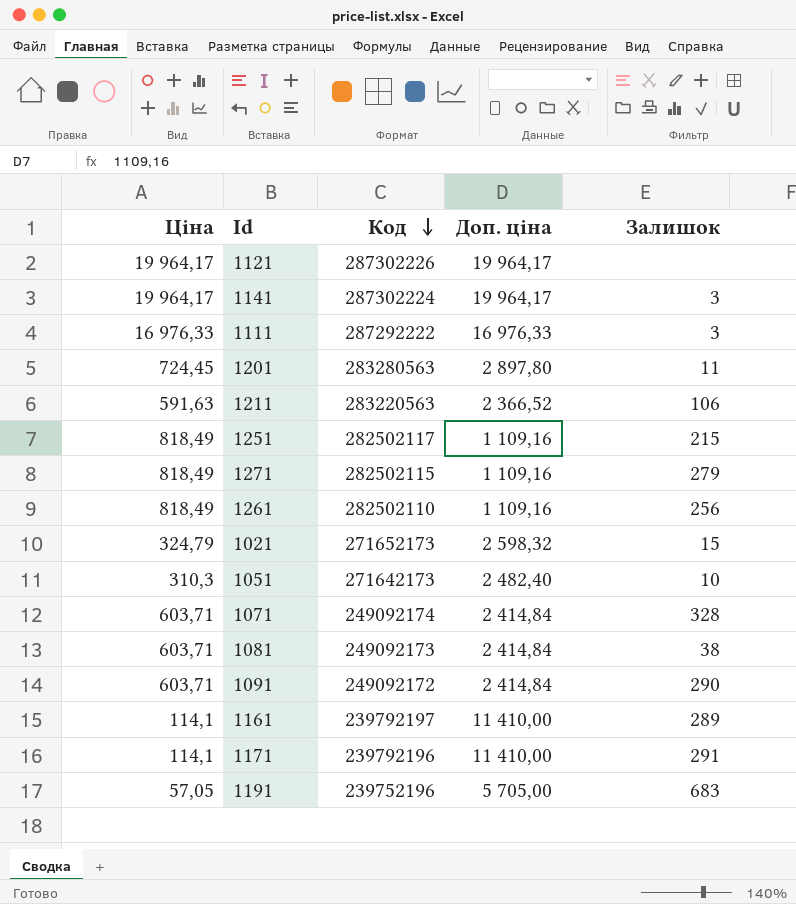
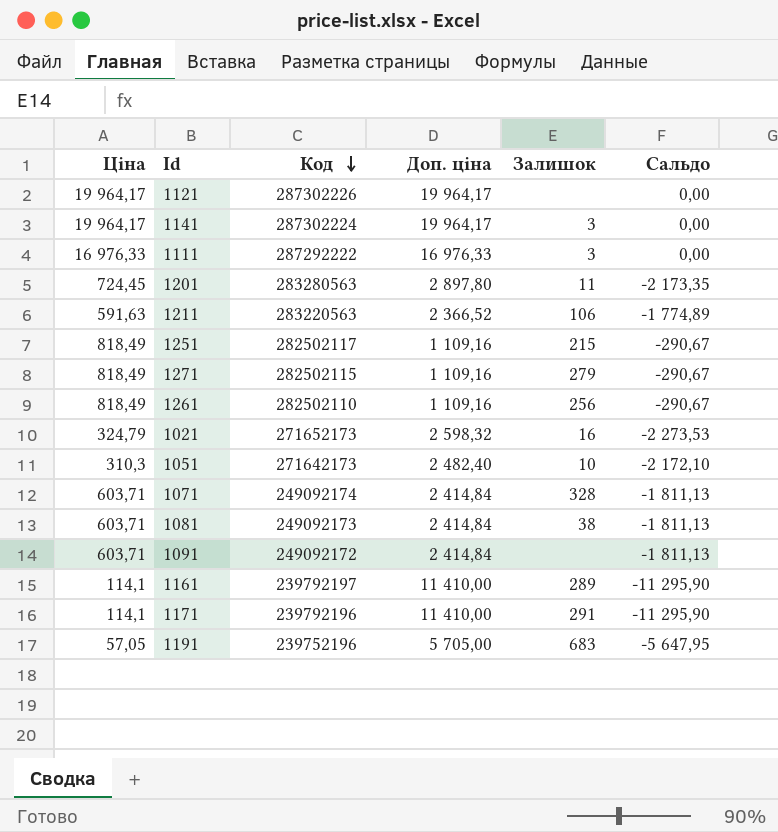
column Сальдо | formula: none -> [Ціна] - [Доп. ціна]
1021 | Залишок: 15 -> 16
1091 | Залишок: 290 -> none

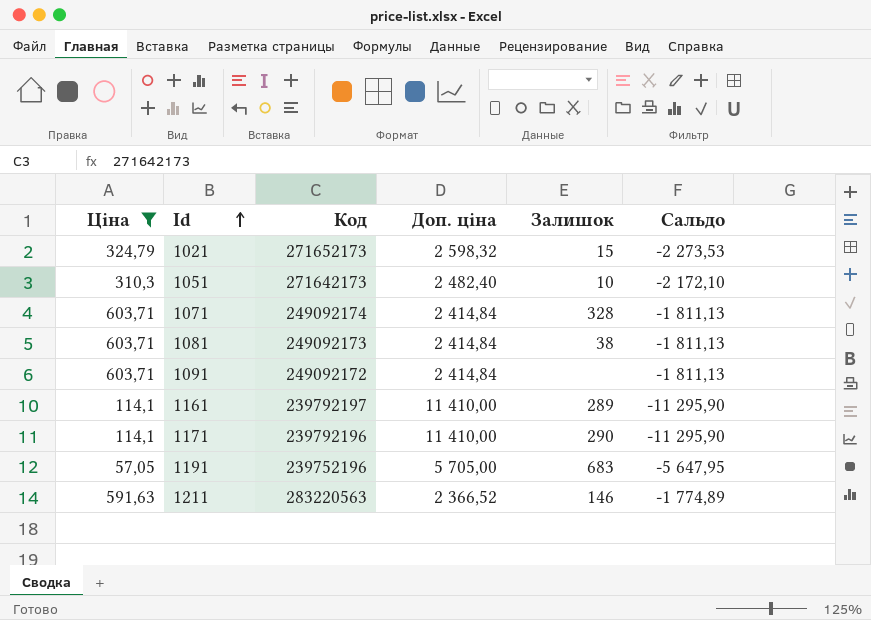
filter: none -> Ціна <= 603,71
row order: Код descending -> Id ascending
1021 | Залишок: 16 -> 15
1171 | Залишок: 291 -> 290
1211 | Залишок: 106 -> 146

